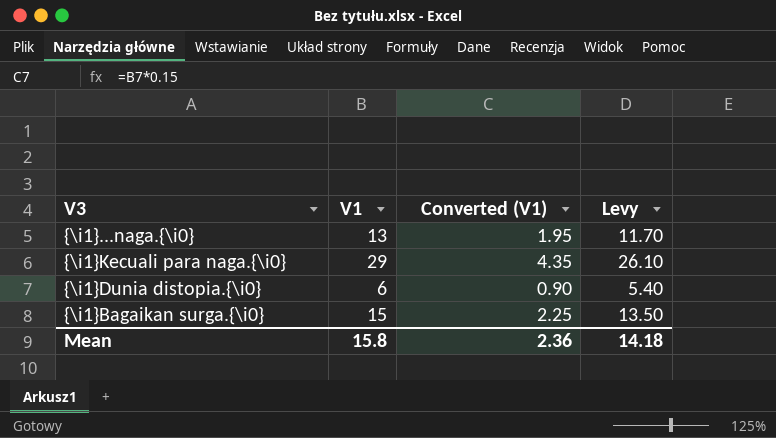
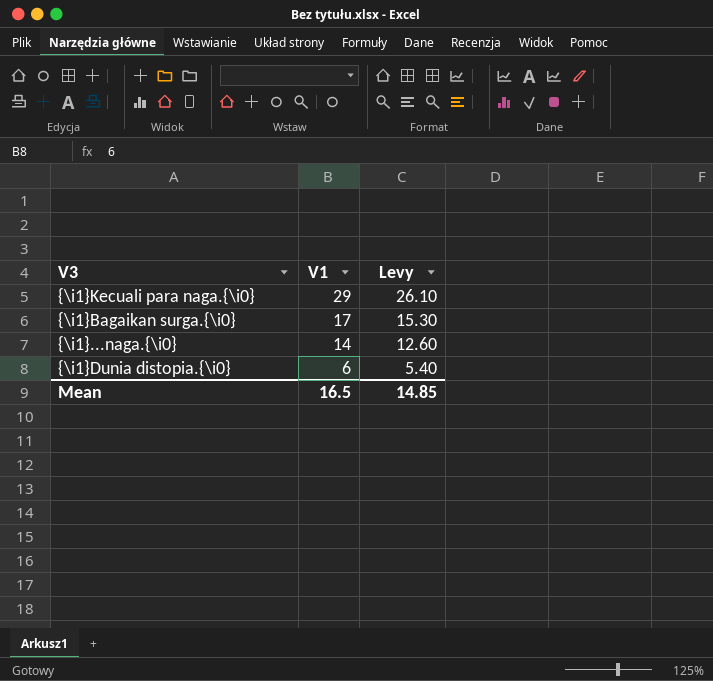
row order: none -> V1 descending
column Converted (V1) | formula: [V1] * 0.15 -> none
{\i1}Bagaikan surga.{\i0} | V1: 15 -> 17
{\i1}Bagaikan surga.{\i0} | Levy: 13.50 -> 15.30
{\i1}...naga.{\i0} | V1: 13 -> 14
{\i1}...naga.{\i0} | Levy: 11.70 -> 12.60
Mean | V1: 15.8 -> 16.5
Mean | Levy: 14.18 -> 14.85

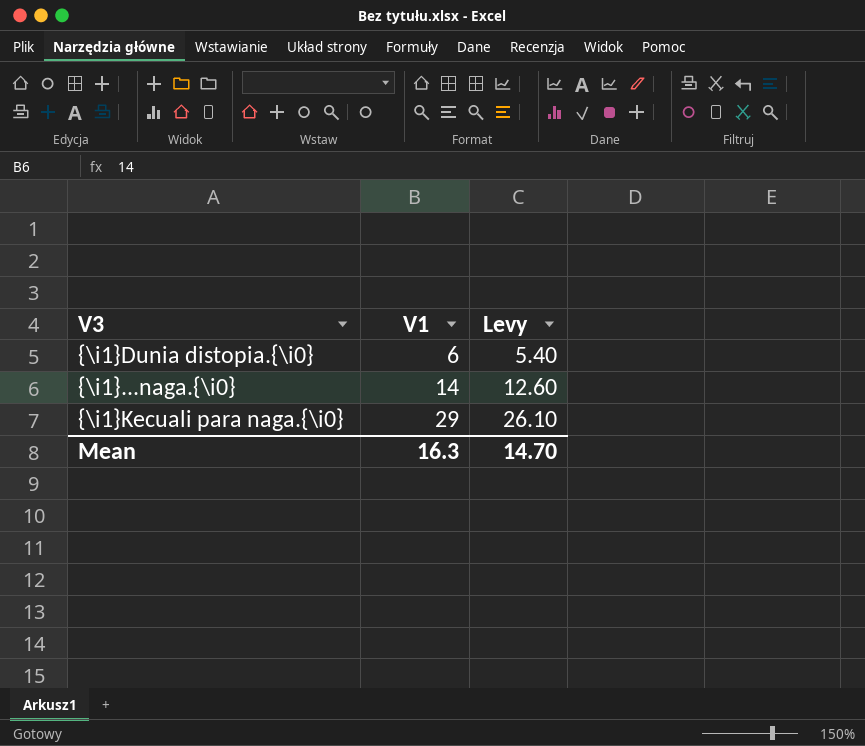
row order: V1 descending -> V1 ascending
row {\i1}Bagaikan surga.{\i0}: 17 | 15.30 -> none
Mean | V1: 16.5 -> 16.3
Mean | Levy: 14.85 -> 14.70

